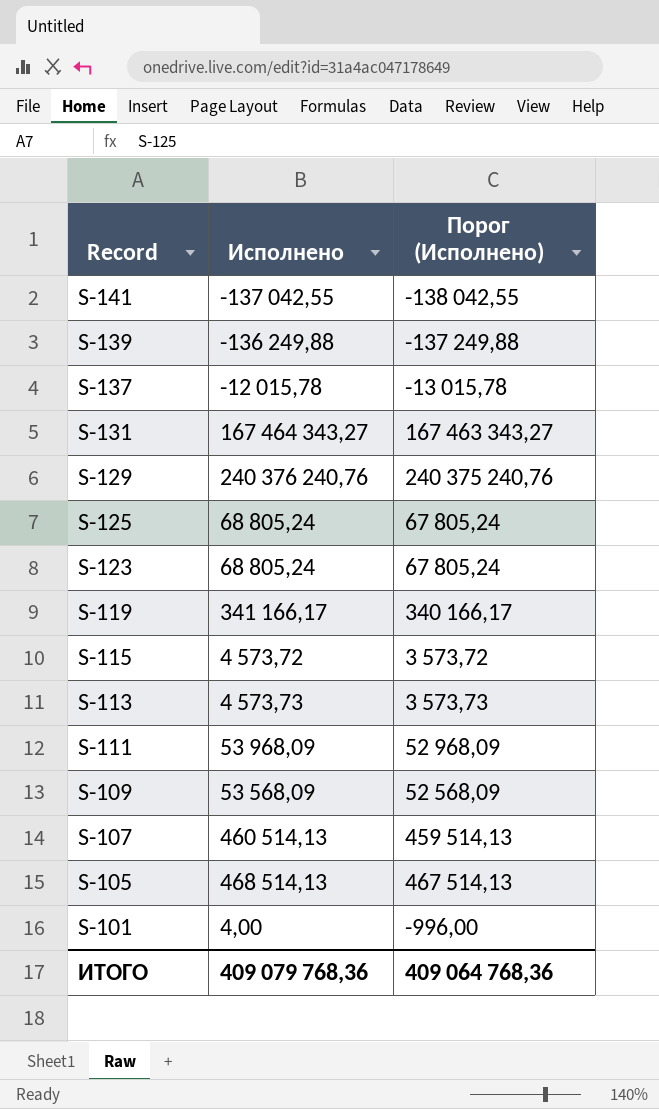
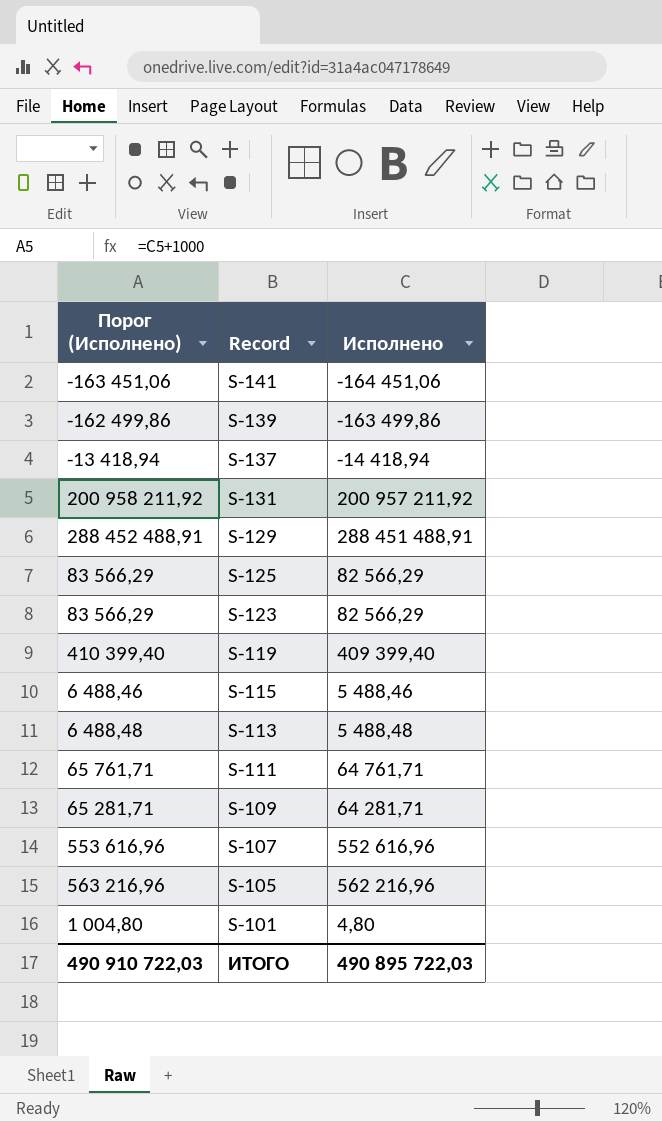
column Порог (Исполнено) | formula: [Исполнено] - 1000 -> [Исполнено] + 1000
column Порог (Исполнено) | position: 3 -> 1
S-141 | Исполнено: -137 042,55 -> -164 451,06
S-139 | Исполнено: -136 249,88 -> -163 499,86
S-137 | Исполнено: -12 015,78 -> -14 418,94
S-131 | Исполнено: 167 464 343,27 -> 200 957 211,92
S-129 | Исполнено: 240 376 240,76 -> 288 451 488,91
S-125 | Исполнено: 68 805,24 -> 82 566,29
S-123 | Исполнено: 68 805,24 -> 82 566,29
S-119 | Исполнено: 341 166,17 -> 409 399,40
S-115 | Исполнено: 4 573,72 -> 5 488,46
S-113 | Исполнено: 4 573,73 -> 5 488,48
S-111 | Исполнено: 53 968,09 -> 64 761,71
S-109 | Исполнено: 53 568,09 -> 64 281,71
S-107 | Исполнено: 460 514,13 -> 552 616,96
S-105 | Исполнено: 468 514,13 -> 562 216,96
S-101 | Исполнено: 4,00 -> 4,80
ИТОГО | Порог (Исполнено): 409 064 768,36 -> 490 910 722,03
ИТОГО | Исполнено: 409 079 768,36 -> 490 895 722,03

